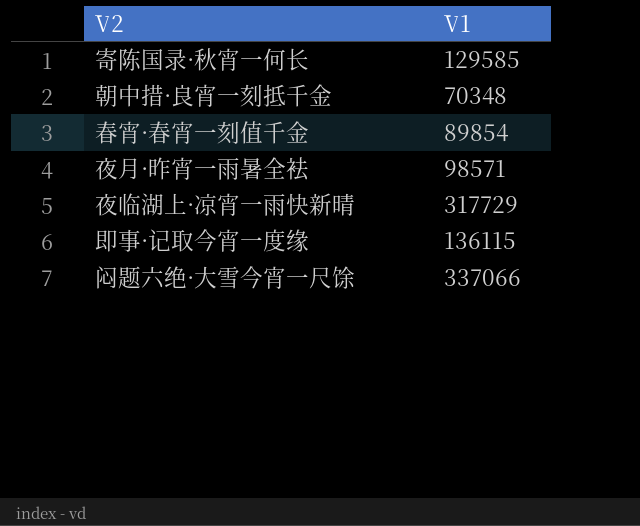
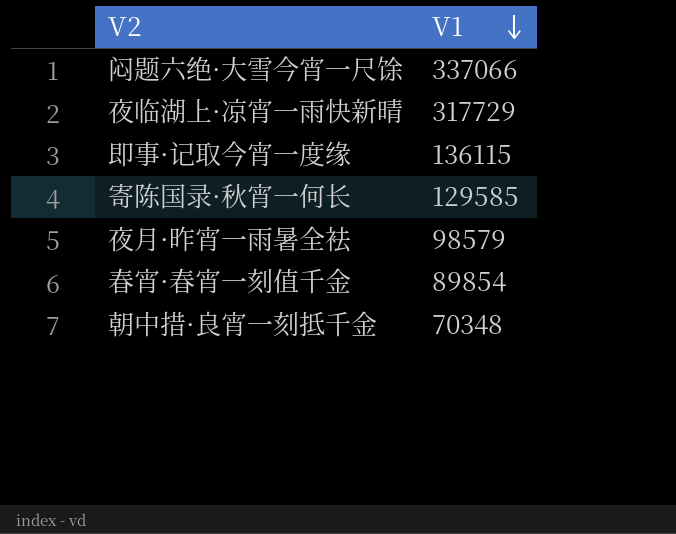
row order: none -> V1 descending
夜月·昨宵一雨暑全袪 | V1: 98571 -> 98579

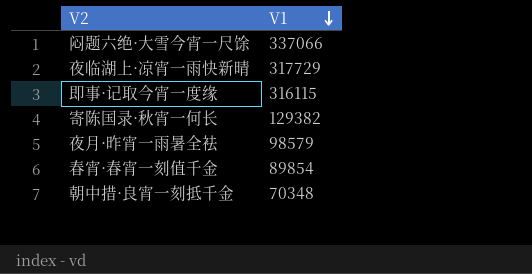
即事·记取今宵一度缘 | V1: 136115 -> 316115
寄陈国录·秋宵一何长 | V1: 129585 -> 129382

